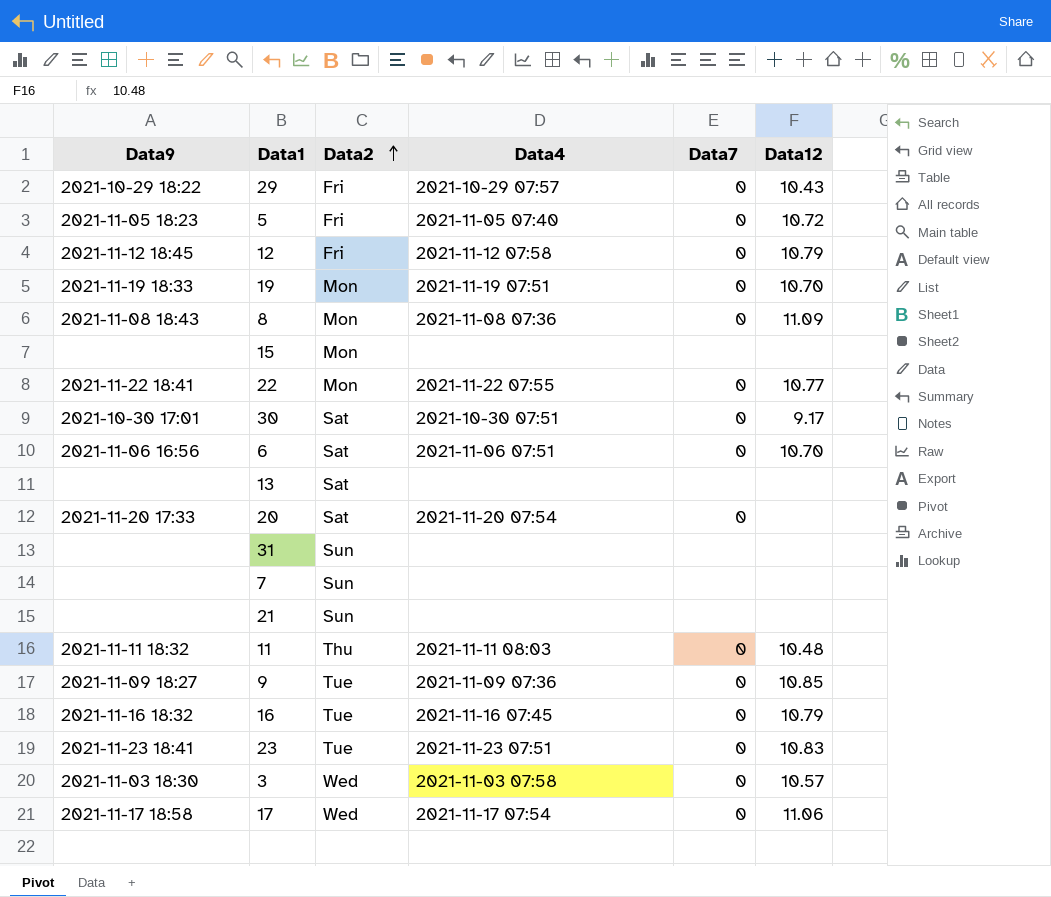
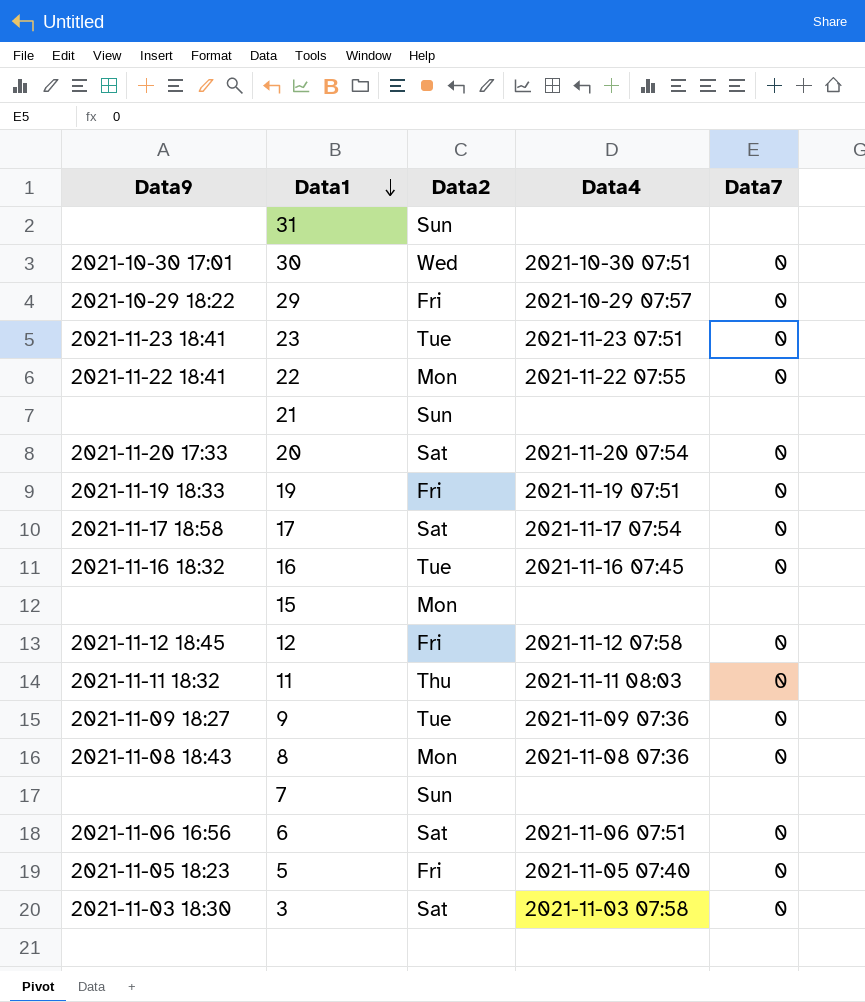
row order: Data2 ascending -> Data1 descending
column Data12 | position: 6 -> none
row 13: none | Sat | none | none | none -> none
30 | Data2: Sat -> Wed
19 | Data2: Mon -> Fri
17 | Data2: Wed -> Sat
3 | Data2: Wed -> Sat

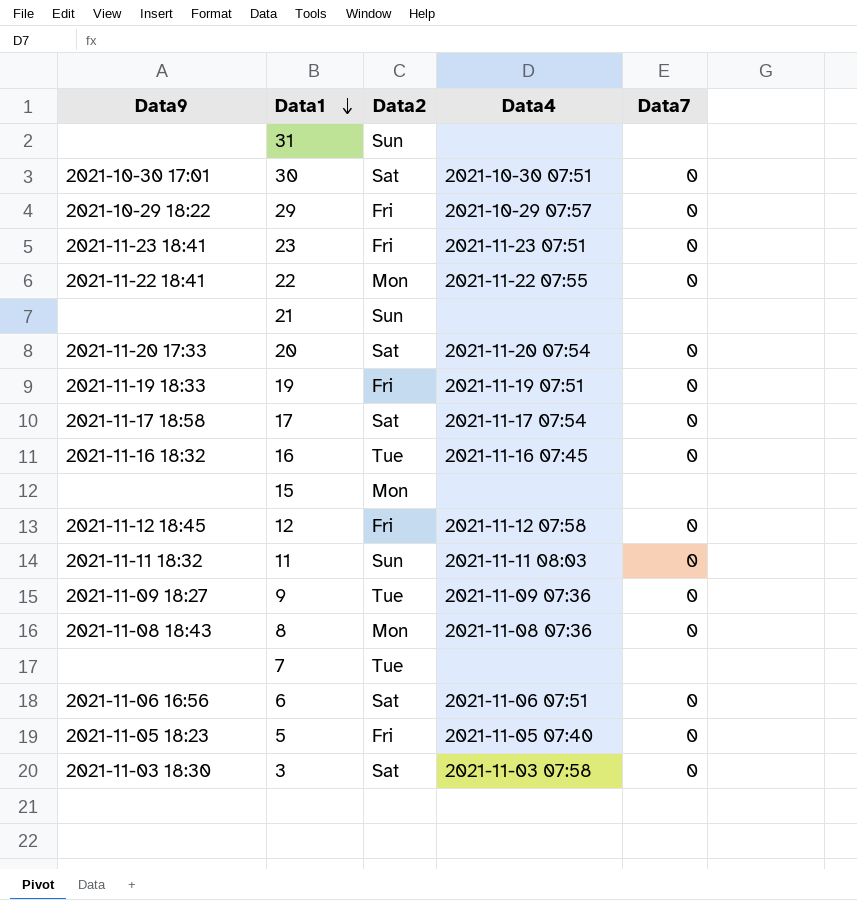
30 | Data2: Wed -> Sat
23 | Data2: Tue -> Fri
11 | Data2: Thu -> Sun
7 | Data2: Sun -> Tue

